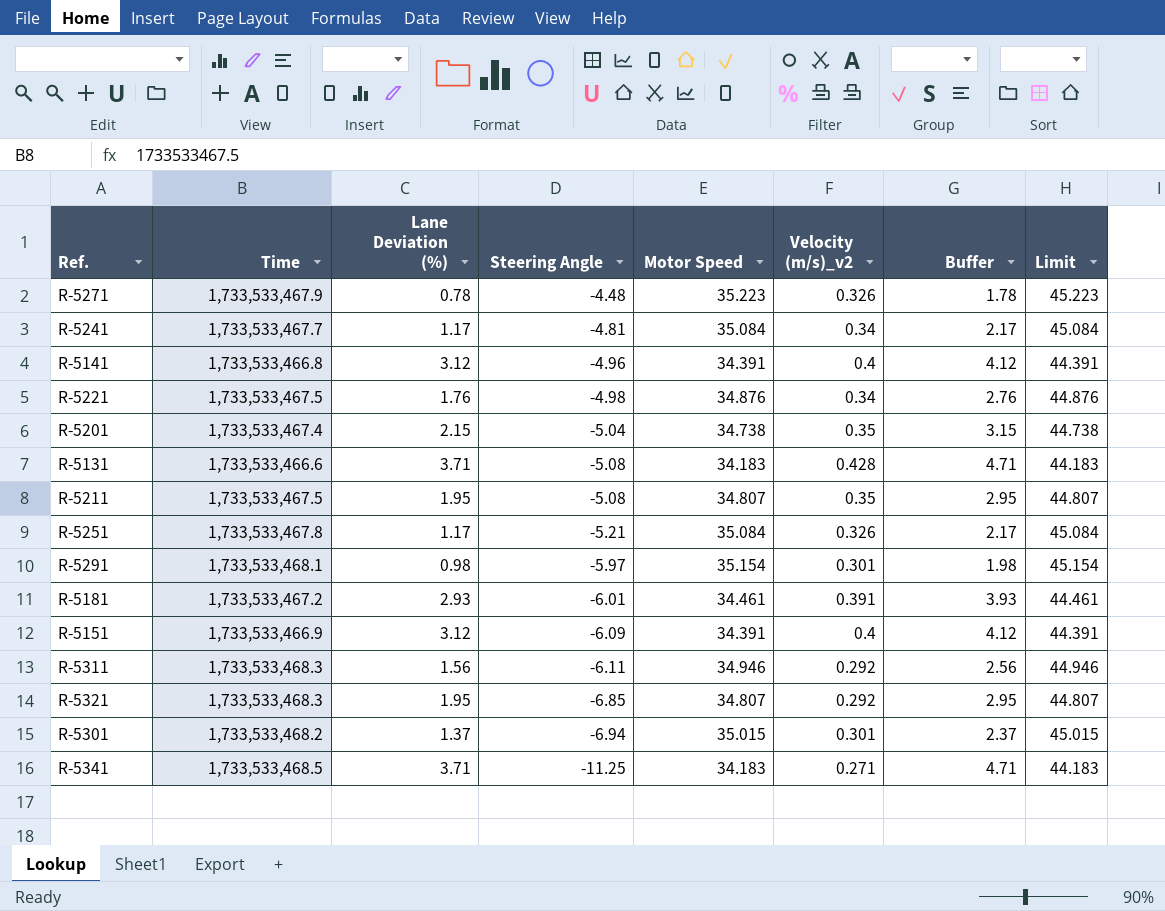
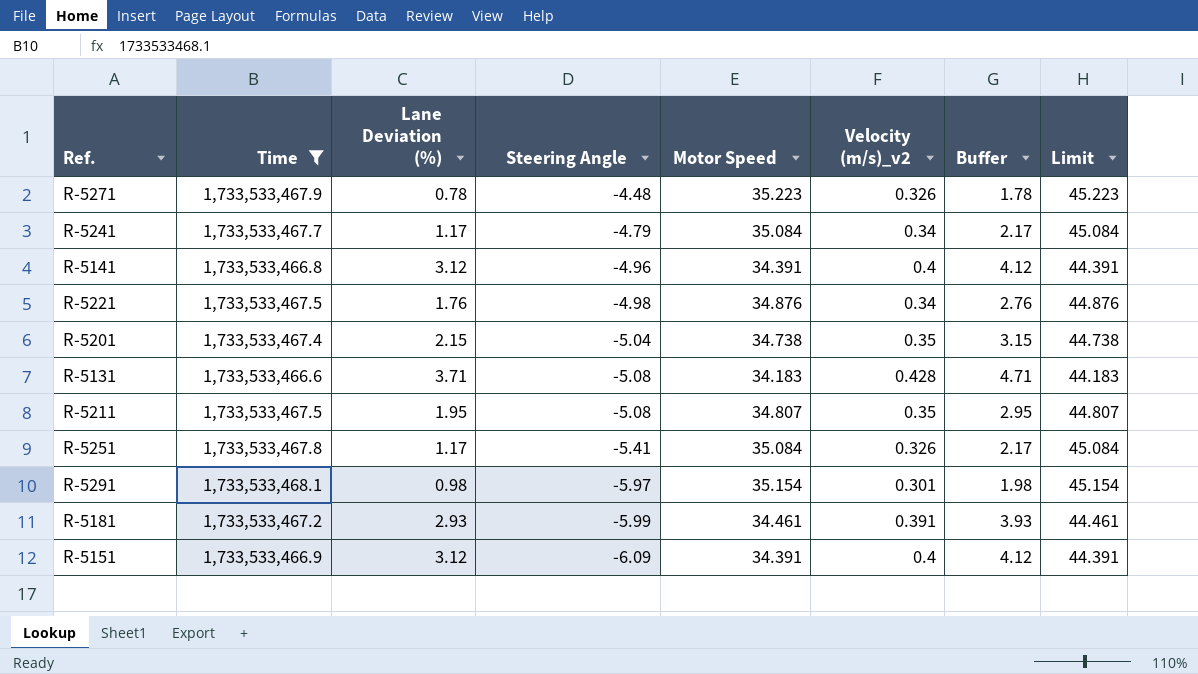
filter: none -> Time <= 1,733,533,468.1
R-5241 | Steering Angle: -4.81 -> -4.79
R-5251 | Steering Angle: -5.21 -> -5.41
R-5181 | Steering Angle: -6.01 -> -5.99

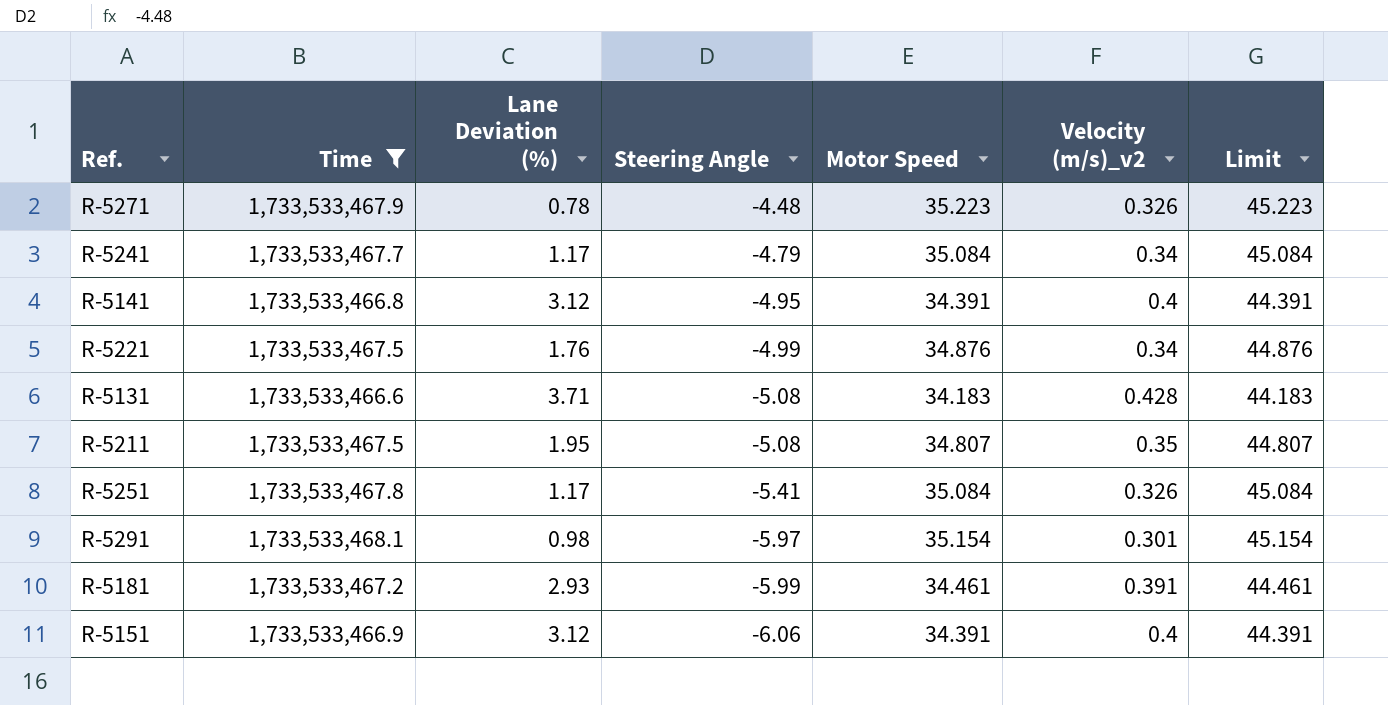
column Buffer | formula: [Lane Deviation (%)] + 1 -> none
row R-5201: 1,733,533,467.4 | 2.15 | -5.04 | 34.738 | 0.35 | 3.15 | 44.738 -> none
R-5141 | Steering Angle: -4.96 -> -4.95
R-5221 | Steering Angle: -4.98 -> -4.99
R-5151 | Steering Angle: -6.09 -> -6.06

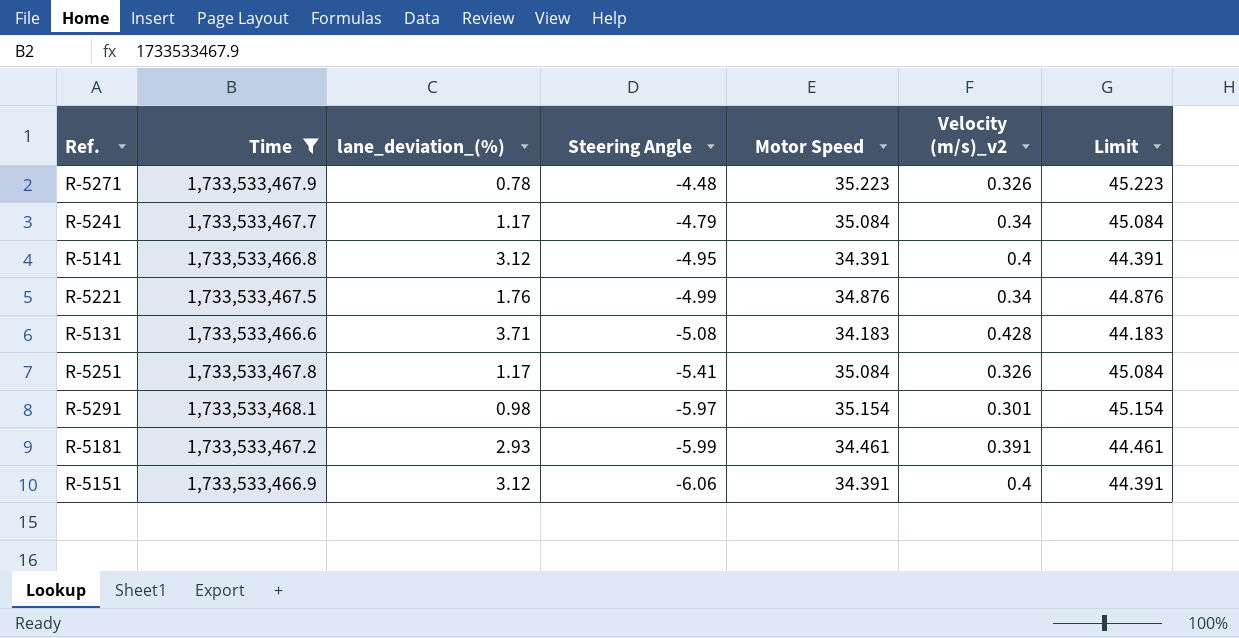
column name: Lane Deviation (%) -> lane_deviation_(%)
row R-5211: 1,733,533,467.5 | 1.95 | -5.08 | 34.807 | 0.35 | 44.807 -> none

